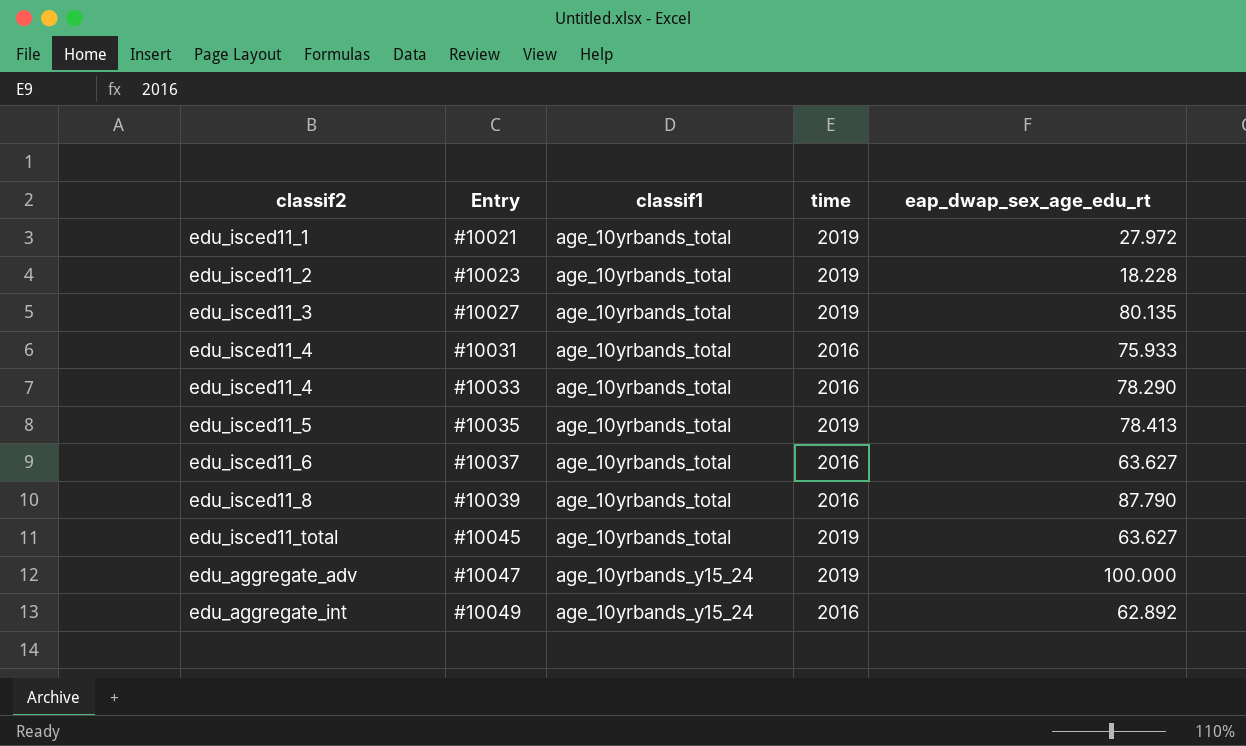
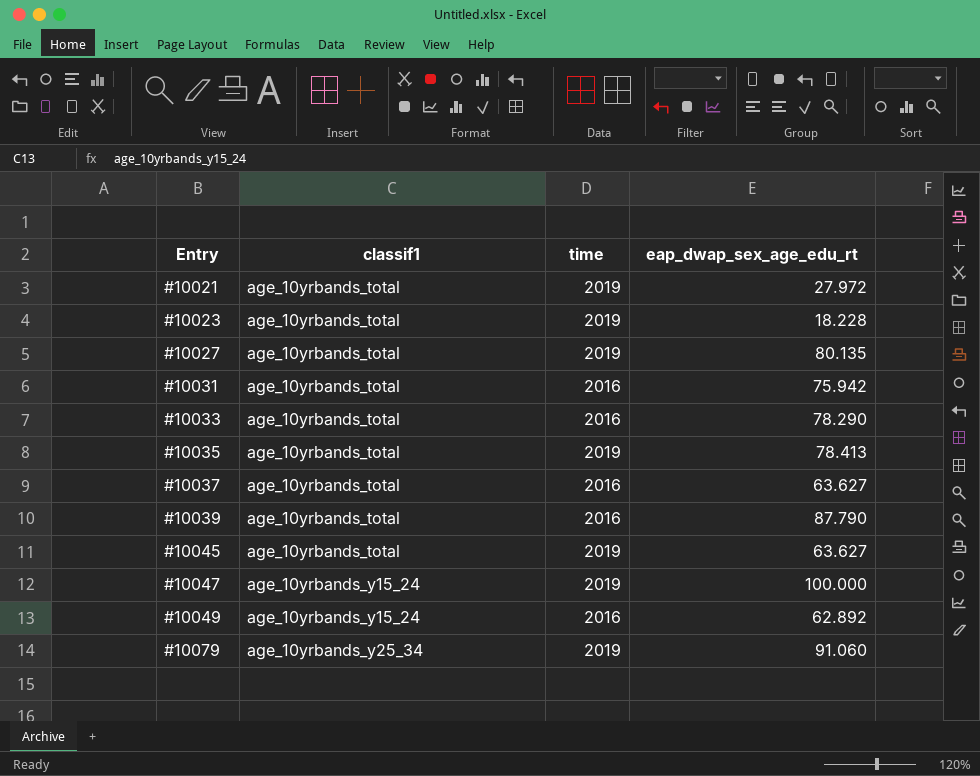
column classif2 | position: 1 -> none
#10031 | eap_dwap_sex_age_edu_rt: 75.933 -> 75.942
row #10079: none -> age_10yrbands_y25_34 | 2019 | 91.060

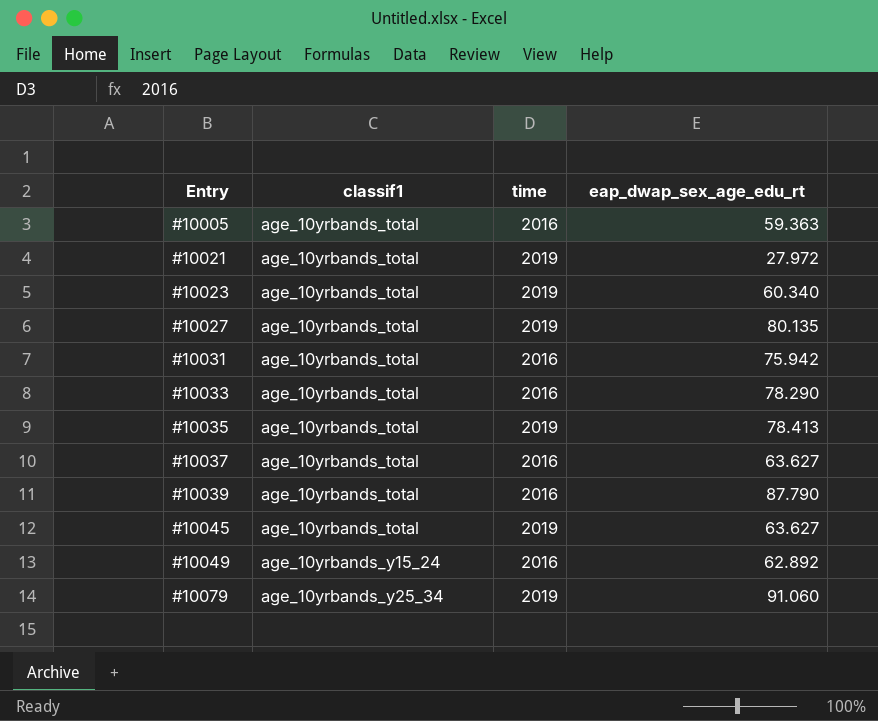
row #10047: age_10yrbands_y15_24 | 2019 | 100.000 -> none
row #10005: none -> age_10yrbands_total | 2016 | 59.363
#10023 | eap_dwap_sex_age_edu_rt: 18.228 -> 60.340

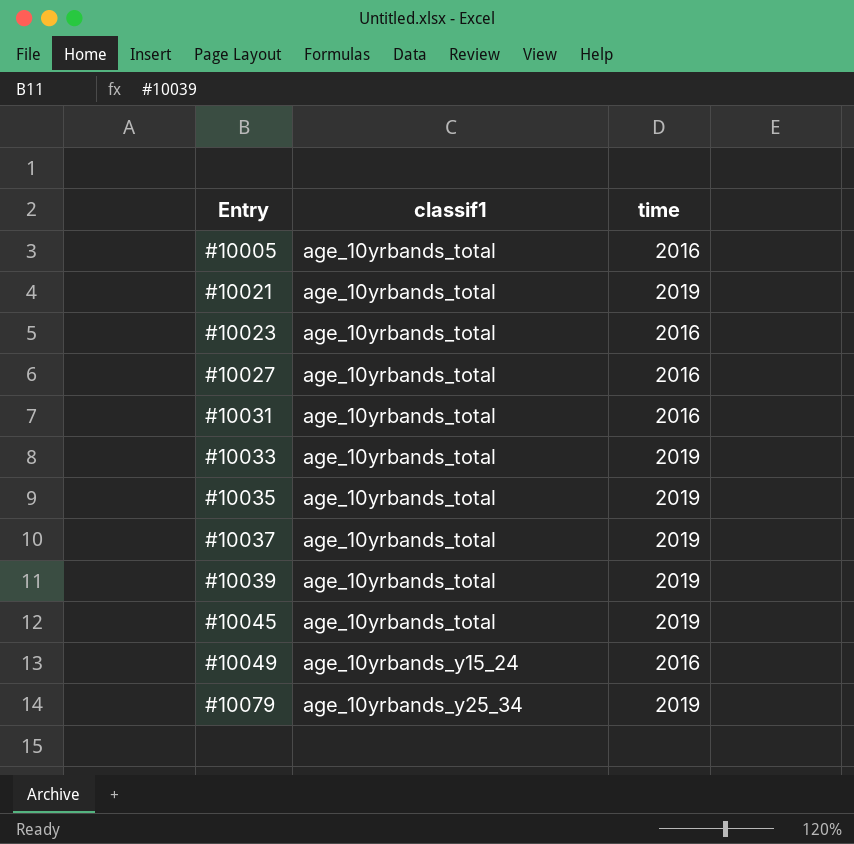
column eap_dwap_sex_age_edu_rt | position: 4 -> none
#10023 | time: 2019 -> 2016
#10027 | time: 2019 -> 2016
#10033 | time: 2016 -> 2019
#10037 | time: 2016 -> 2019
#10039 | time: 2016 -> 2019

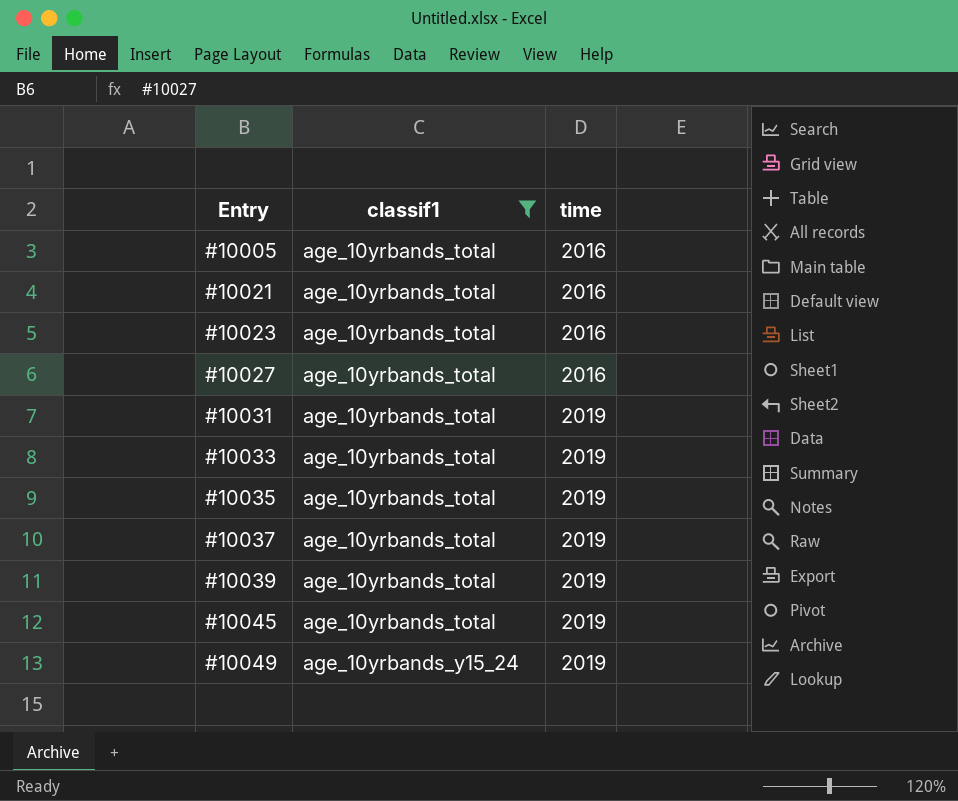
filter: none -> classif1 != age_10yrbands_y25_34
#10021 | time: 2019 -> 2016
#10031 | time: 2016 -> 2019
#10049 | time: 2016 -> 2019

